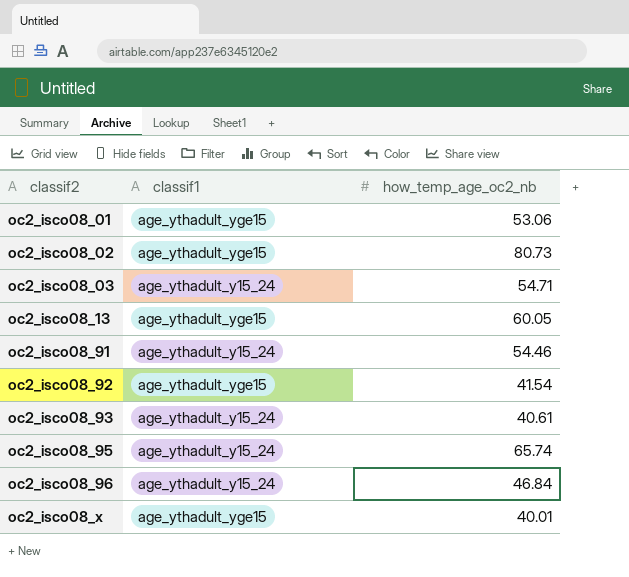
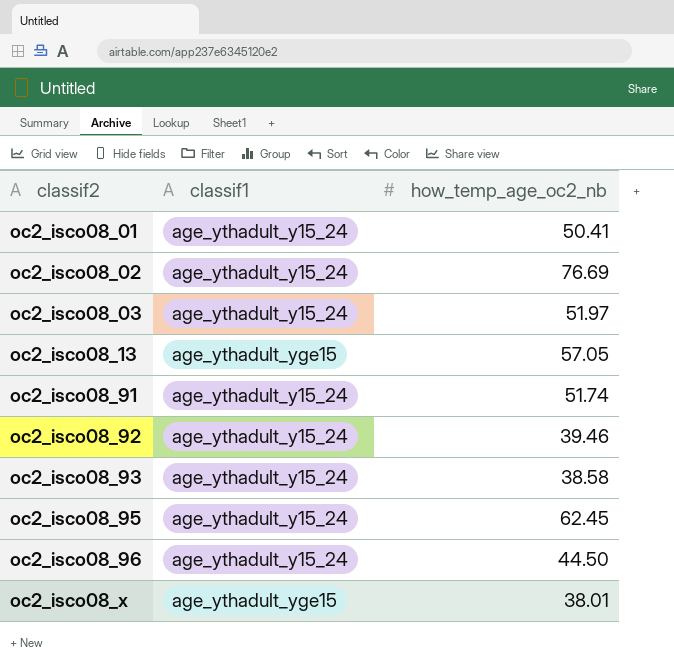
oc2_isco08_01 | classif1: age_ythadult_yge15 -> age_ythadult_y15_24
oc2_isco08_01 | how_temp_age_oc2_nb: 53.06 -> 50.41
oc2_isco08_02 | classif1: age_ythadult_yge15 -> age_ythadult_y15_24
oc2_isco08_02 | how_temp_age_oc2_nb: 80.73 -> 76.69
oc2_isco08_03 | how_temp_age_oc2_nb: 54.71 -> 51.97
oc2_isco08_13 | how_temp_age_oc2_nb: 60.05 -> 57.05
oc2_isco08_91 | how_temp_age_oc2_nb: 54.46 -> 51.74
oc2_isco08_92 | classif1: age_ythadult_yge15 -> age_ythadult_y15_24
oc2_isco08_92 | how_temp_age_oc2_nb: 41.54 -> 39.46
oc2_isco08_93 | how_temp_age_oc2_nb: 40.61 -> 38.58
oc2_isco08_95 | how_temp_age_oc2_nb: 65.74 -> 62.45
oc2_isco08_96 | how_temp_age_oc2_nb: 46.84 -> 44.50
oc2_isco08_x | how_temp_age_oc2_nb: 40.01 -> 38.01

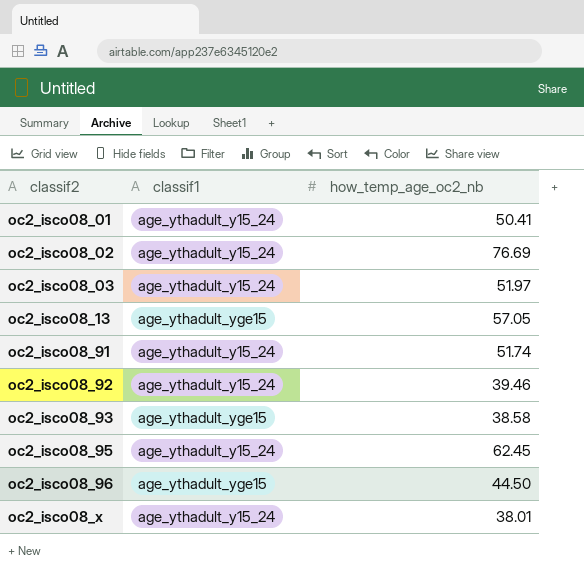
oc2_isco08_93 | classif1: age_ythadult_y15_24 -> age_ythadult_yge15
oc2_isco08_96 | classif1: age_ythadult_y15_24 -> age_ythadult_yge15
oc2_isco08_x | classif1: age_ythadult_yge15 -> age_ythadult_y15_24

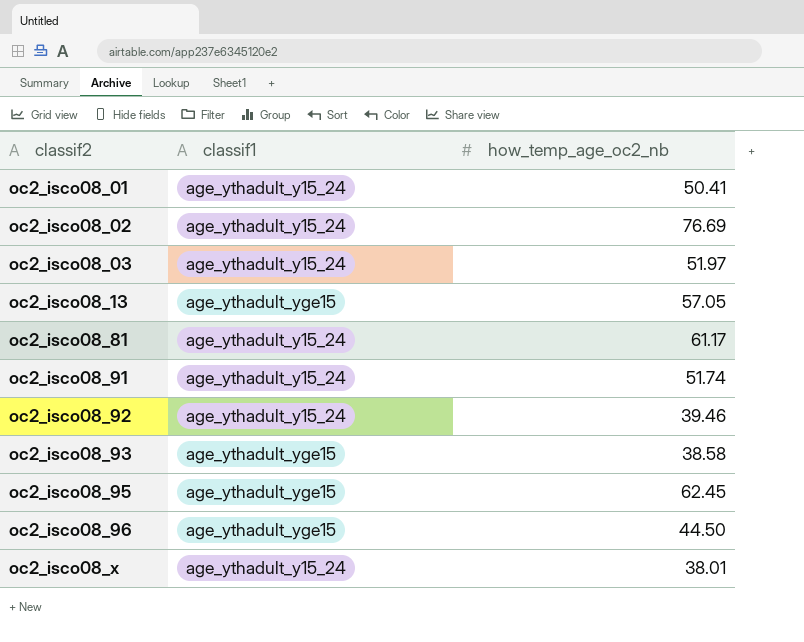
row oc2_isco08_81: none -> age_ythadult_y15_24 | 61.17
oc2_isco08_95 | classif1: age_ythadult_y15_24 -> age_ythadult_yge15

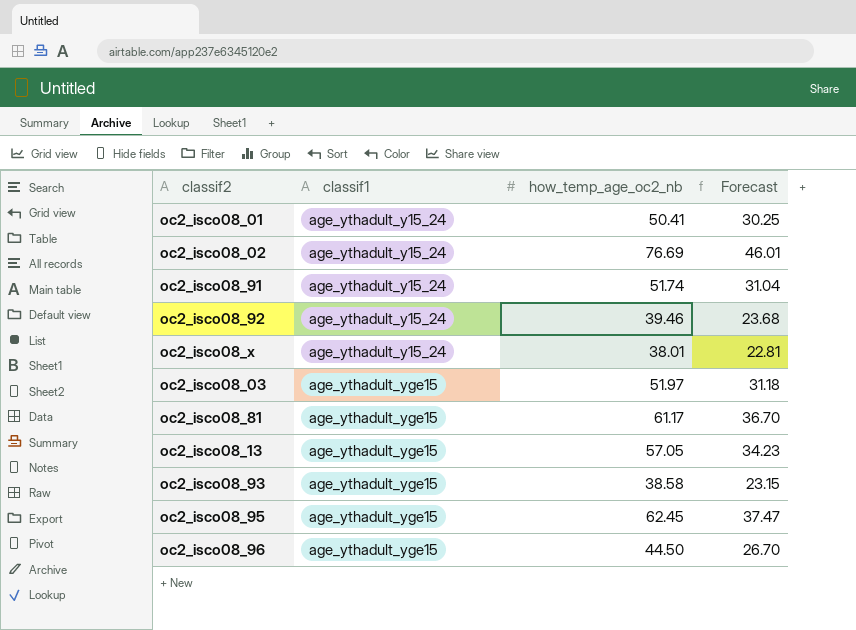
row order: classif2 ascending -> classif1 ascending
column Forecast | formula: none -> [how_temp_age_oc2_nb] * 0.6
oc2_isco08_03 | classif1: age_ythadult_y15_24 -> age_ythadult_yge15
oc2_isco08_81 | classif1: age_ythadult_y15_24 -> age_ythadult_yge15

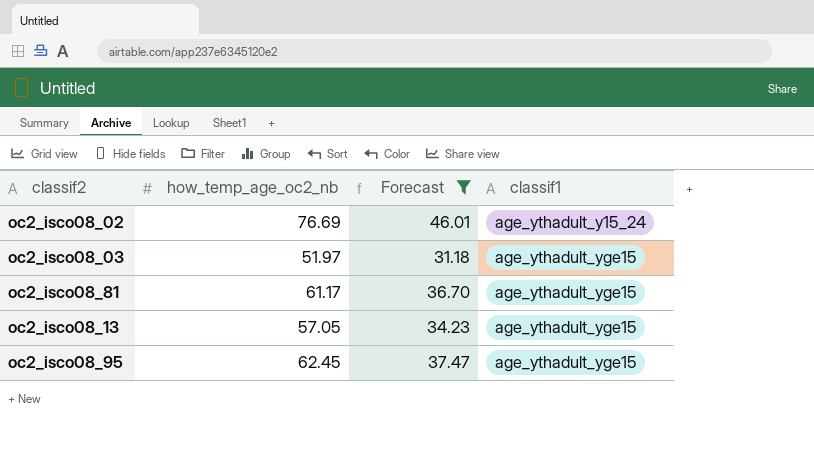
filter: none -> Forecast >= 31.18
column classif1 | position: 2 -> 4

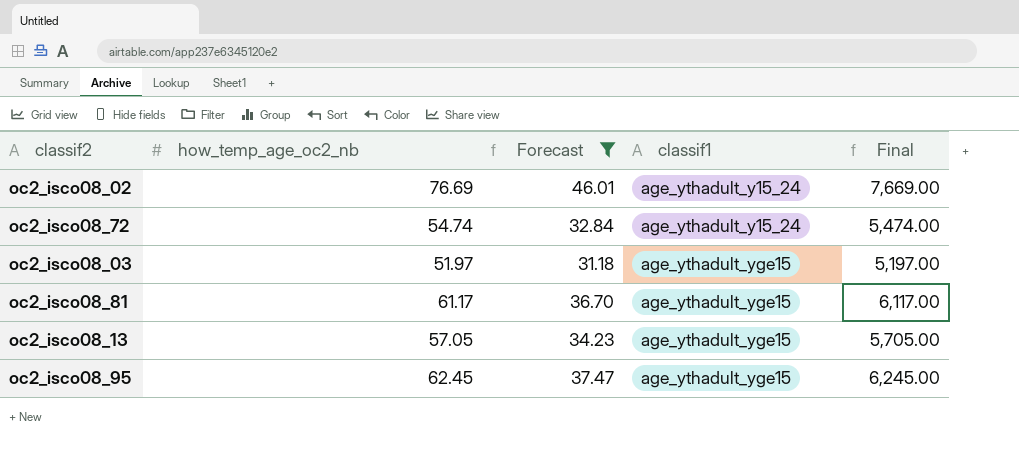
column Final | formula: none -> [how_temp_age_oc2_nb] * 100
row oc2_isco08_72: none -> 54.74 | 32.84 | age_ythadult_y15_24 | 5,474.00

